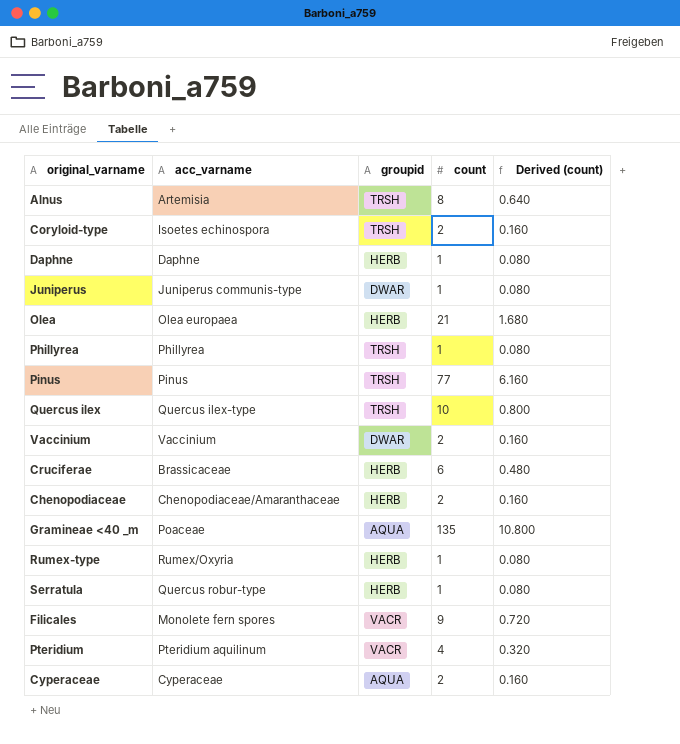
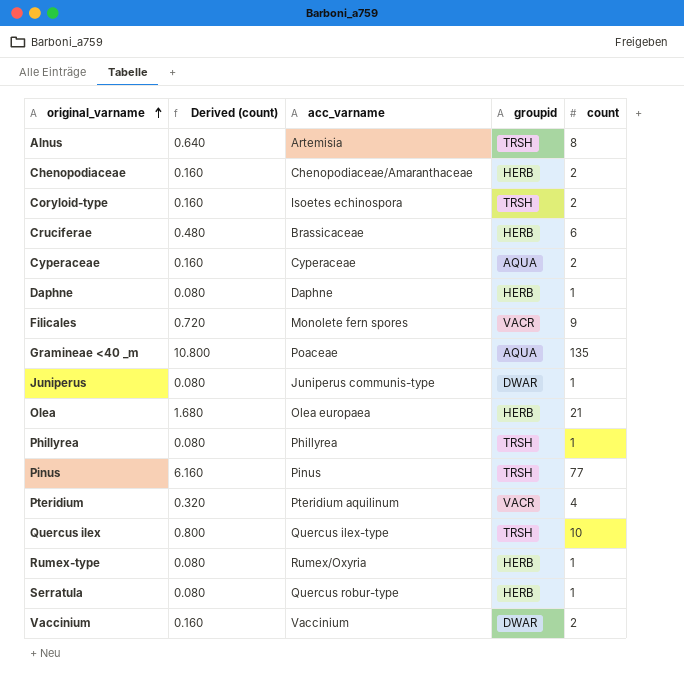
row order: none -> original_varname ascending
column Derived (count) | position: 5 -> 2

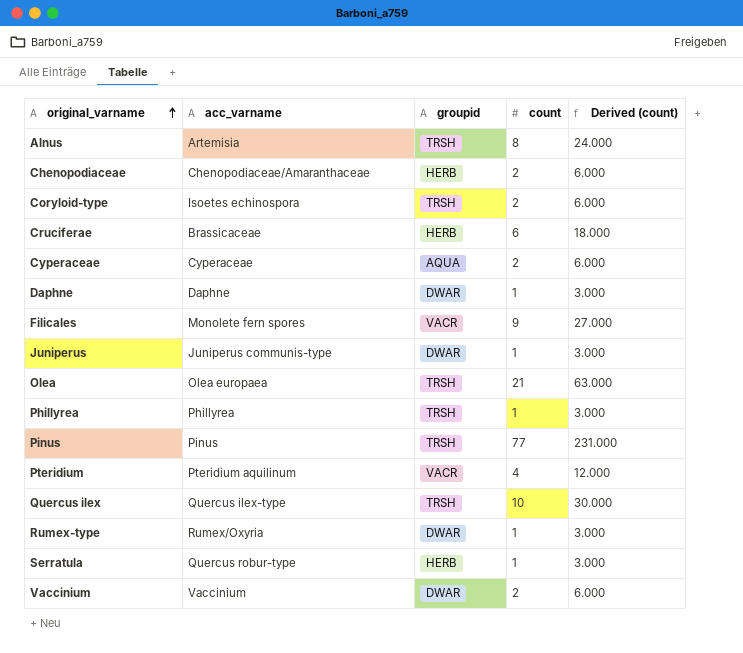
column Derived (count) | formula: [count] * 0.08 -> [count] * 3
column Derived (count) | position: 2 -> 5
row Gramineae <40 _m: 10.800 | Poaceae | AQUA | 135 -> none
Daphne | groupid: HERB -> DWAR
Olea | groupid: HERB -> TRSH
Rumex-type | groupid: HERB -> DWAR

